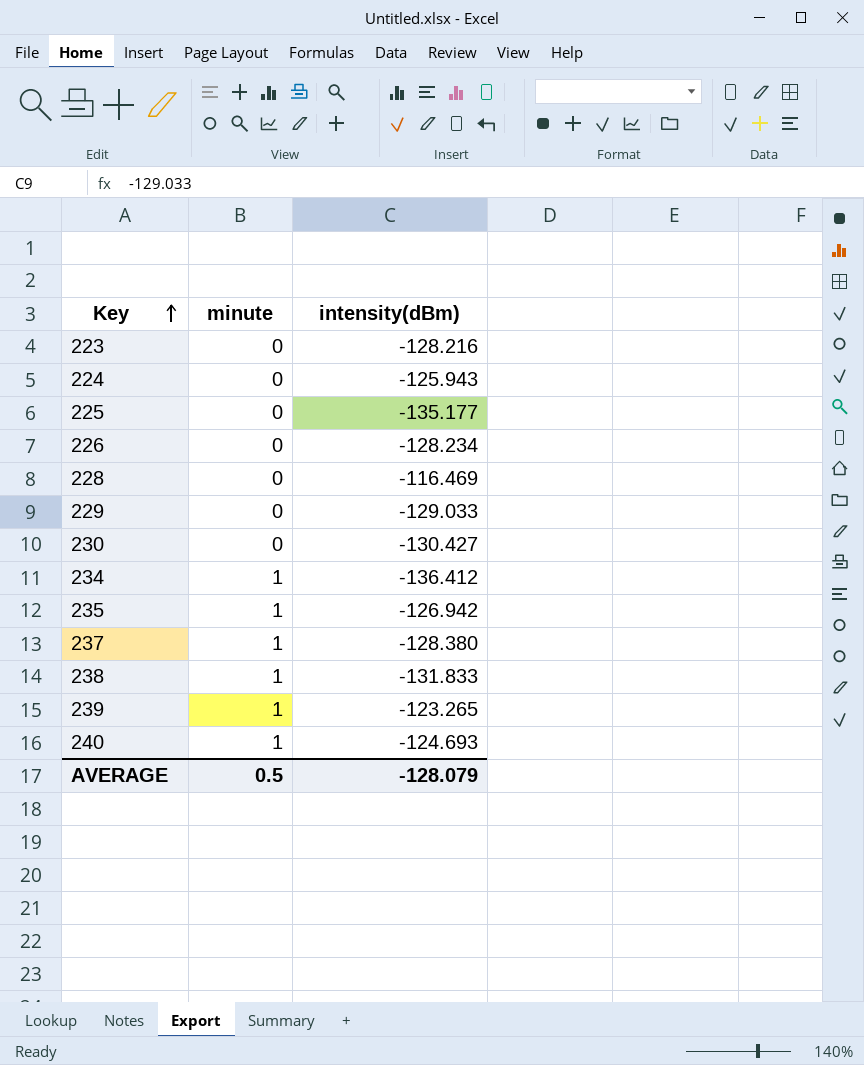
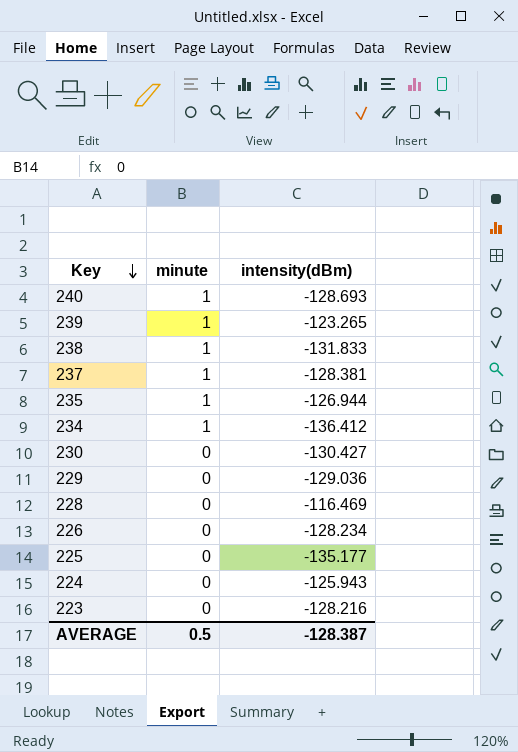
row order: Key ascending -> Key descending
240 | intensity(dBm): -124.693 -> -128.693
237 | intensity(dBm): -128.380 -> -128.381
235 | intensity(dBm): -126.942 -> -126.944
229 | intensity(dBm): -129.033 -> -129.036
AVERAGE | intensity(dBm): -128.079 -> -128.387

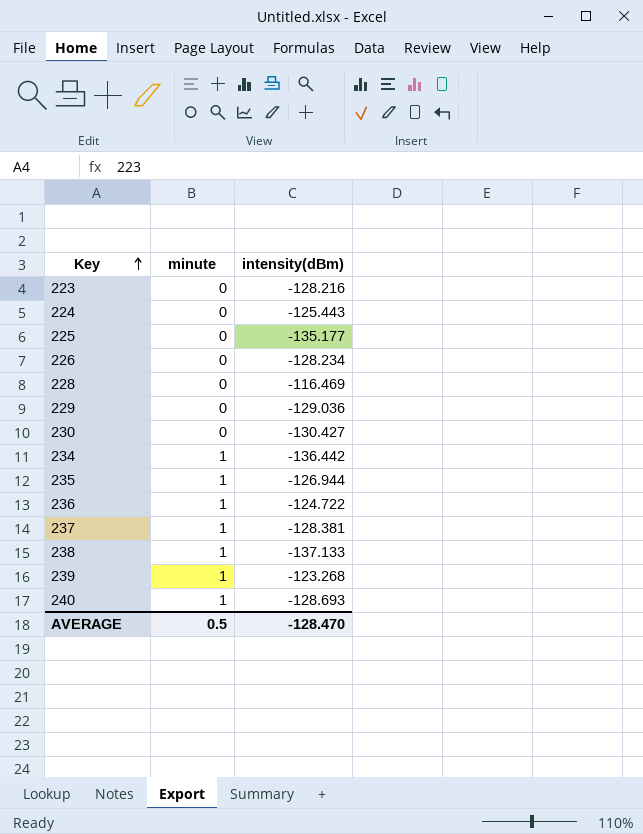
row order: Key descending -> Key ascending
224 | intensity(dBm): -125.943 -> -125.443
234 | intensity(dBm): -136.412 -> -136.442
row 236: none -> 1 | -124.722
238 | intensity(dBm): -131.833 -> -137.133
239 | intensity(dBm): -123.265 -> -123.268
AVERAGE | intensity(dBm): -128.387 -> -128.470

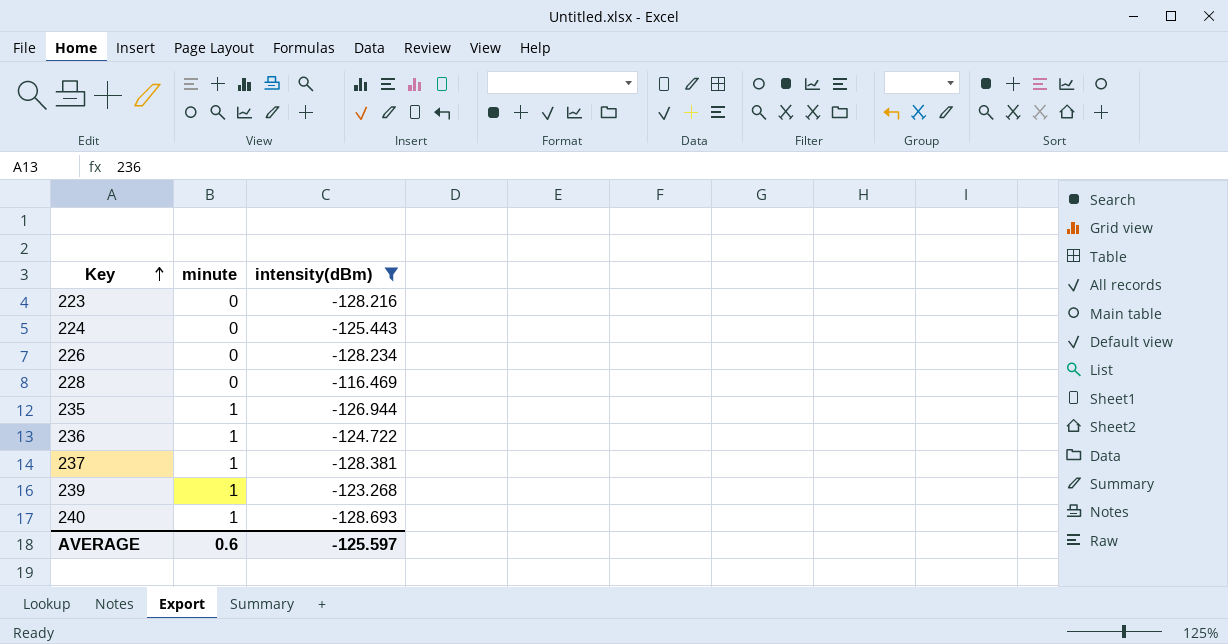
filter: none -> intensity(dBm) >= -128.693
AVERAGE | minute: 0.5 -> 0.6
AVERAGE | intensity(dBm): -128.470 -> -125.597

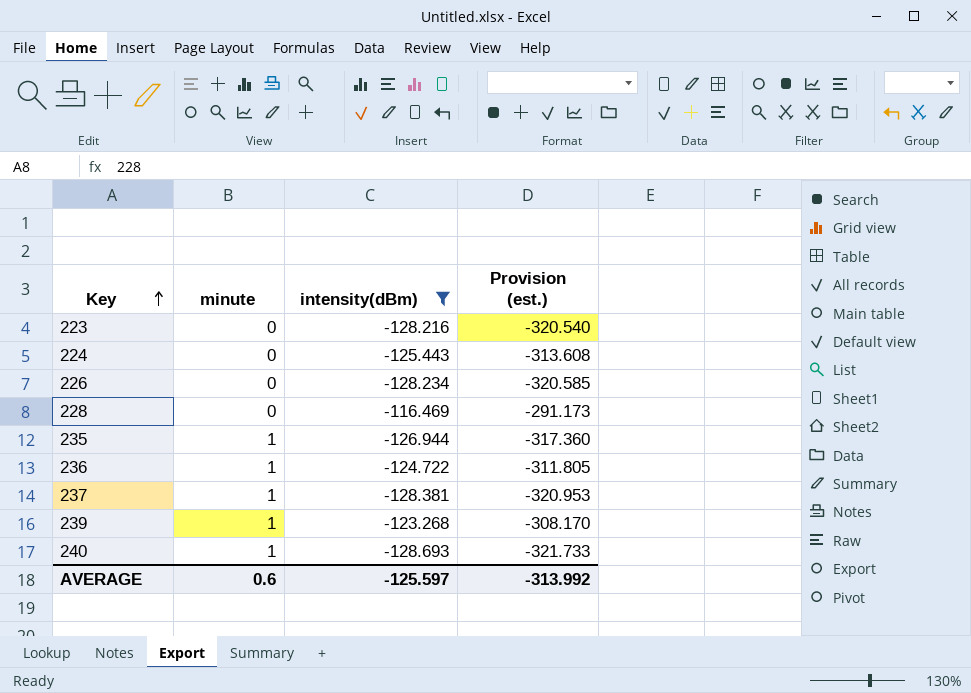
column Provision (est.) | formula: none -> [intensity(dBm)] * 2.5

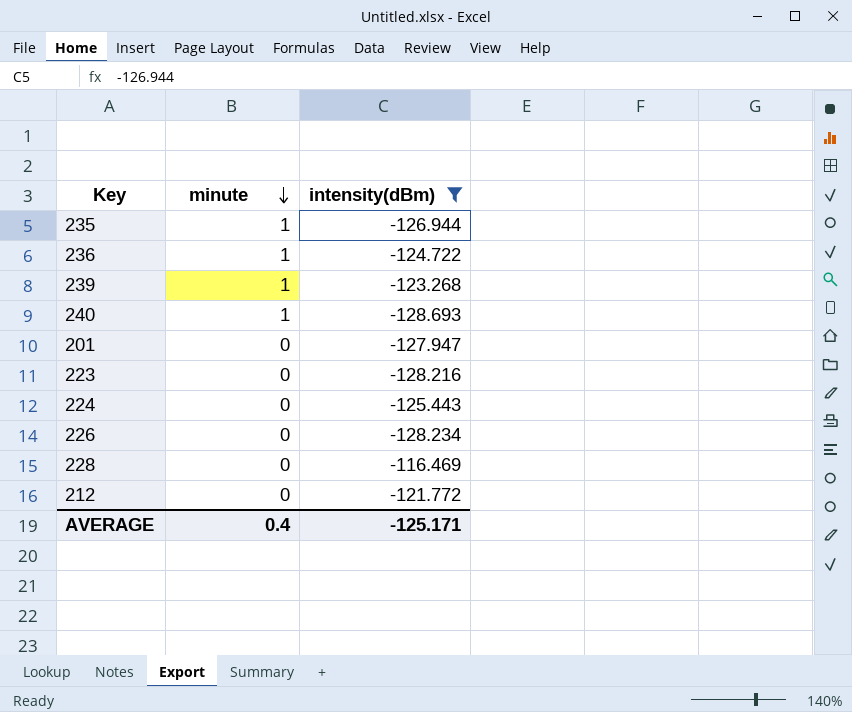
row order: Key ascending -> minute descending
column Provision (est.) | formula: [intensity(dBm)] * 2.5 -> none
row 237: 1 | -128.381 | -320.953 -> none
row 201: none -> 0 | -127.947
row 212: none -> 0 | -121.772
AVERAGE | minute: 0.6 -> 0.4
AVERAGE | intensity(dBm): -125.597 -> -125.171

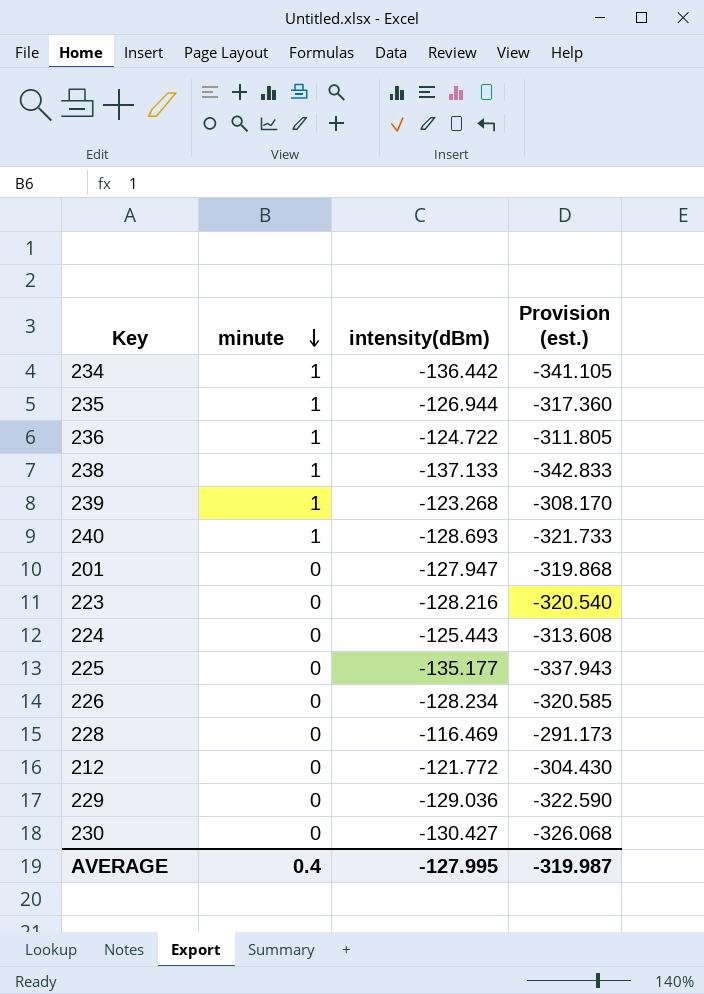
filter: intensity(dBm) >= -128.693 -> none
column Provision (est.) | formula: none -> [intensity(dBm)] * 2.5
AVERAGE | intensity(dBm): -125.171 -> -127.995

